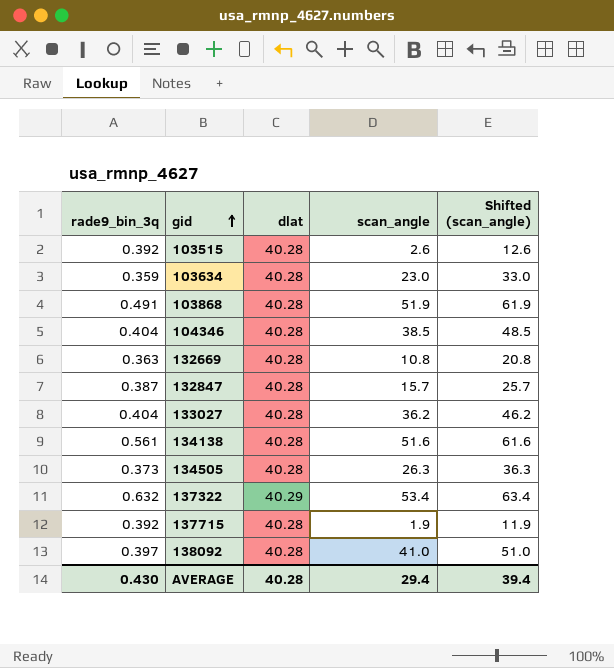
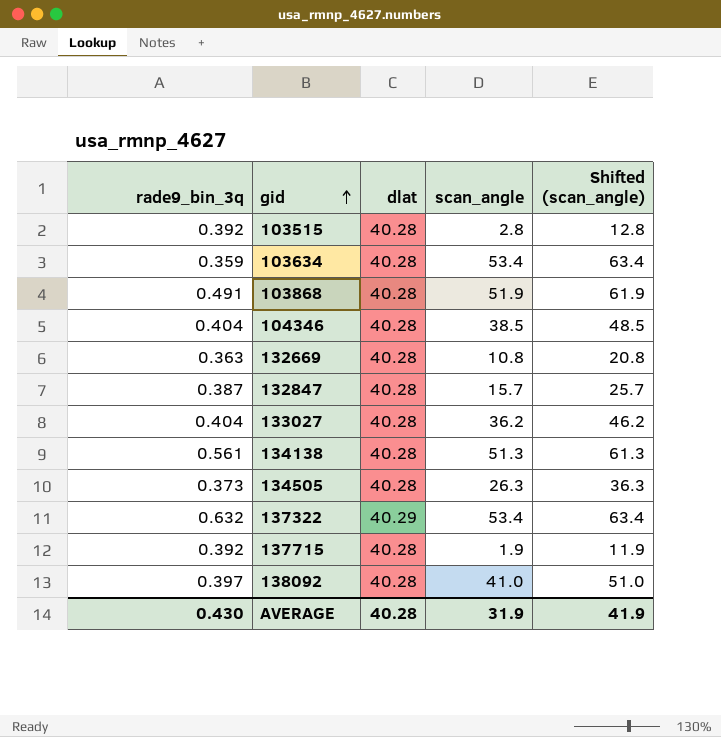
103515 | scan_angle: 2.6 -> 2.8
103515 | Shifted (scan_angle): 12.6 -> 12.8
103634 | scan_angle: 23.0 -> 53.4
103634 | Shifted (scan_angle): 33.0 -> 63.4
134138 | scan_angle: 51.6 -> 51.3
134138 | Shifted (scan_angle): 61.6 -> 61.3
AVERAGE | scan_angle: 29.4 -> 31.9
AVERAGE | Shifted (scan_angle): 39.4 -> 41.9

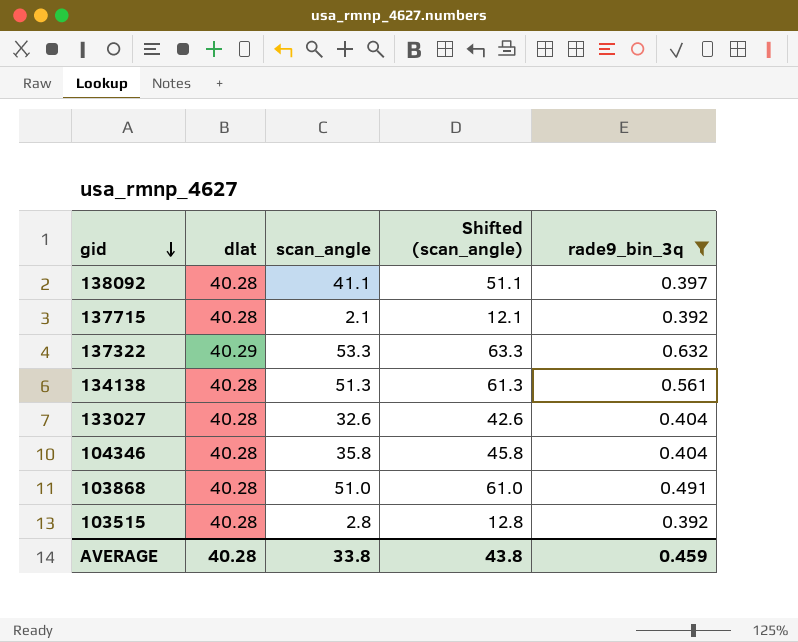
filter: none -> rade9_bin_3q >= 0.392
row order: gid ascending -> gid descending
column rade9_bin_3q | position: 1 -> 5
138092 | scan_angle: 41.0 -> 41.1
138092 | Shifted (scan_angle): 51.0 -> 51.1
137715 | scan_angle: 1.9 -> 2.1
137715 | Shifted (scan_angle): 11.9 -> 12.1
137322 | scan_angle: 53.4 -> 53.3
137322 | Shifted (scan_angle): 63.4 -> 63.3
133027 | scan_angle: 36.2 -> 32.6
133027 | Shifted (scan_angle): 46.2 -> 42.6
104346 | scan_angle: 38.5 -> 35.8
104346 | Shifted (scan_angle): 48.5 -> 45.8
103868 | scan_angle: 51.9 -> 51.0
103868 | Shifted (scan_angle): 61.9 -> 61.0
AVERAGE | scan_angle: 31.9 -> 33.8
AVERAGE | Shifted (scan_angle): 41.9 -> 43.8
AVERAGE | rade9_bin_3q: 0.430 -> 0.459

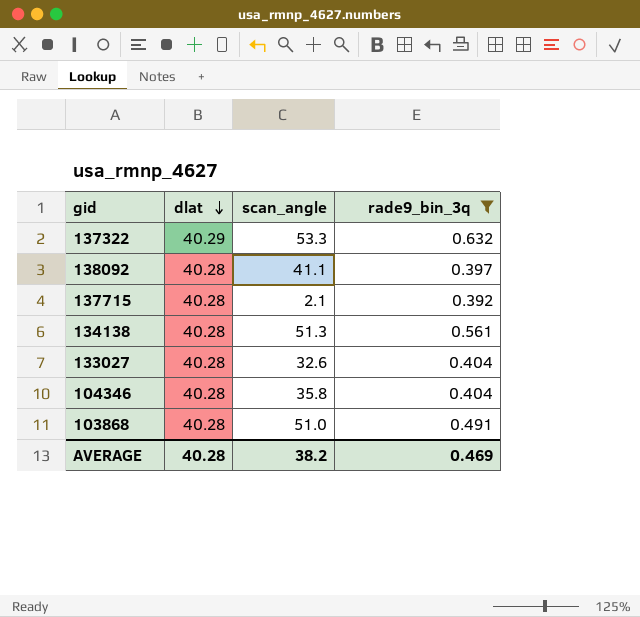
row order: gid descending -> dlat descending
column Shifted (scan_angle) | formula: [scan_angle] + 10 -> none
row 103515: 40.28 | 2.8 | 12.8 | 0.392 -> none
AVERAGE | scan_angle: 33.8 -> 38.2
AVERAGE | rade9_bin_3q: 0.459 -> 0.469

